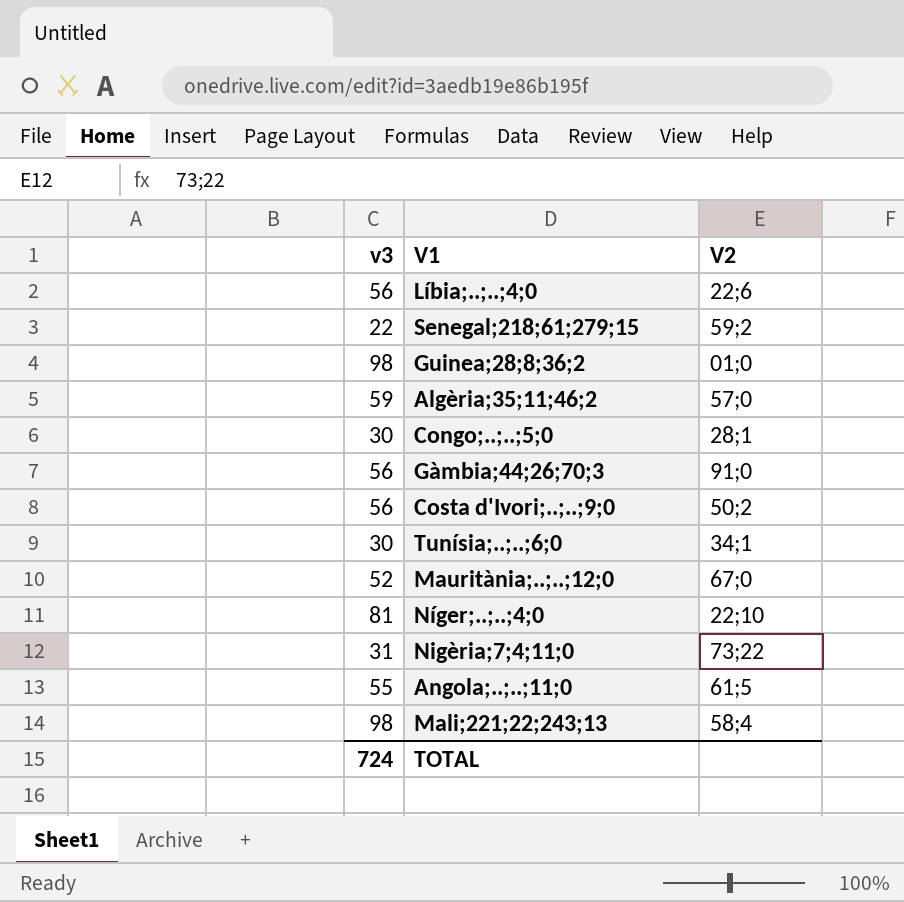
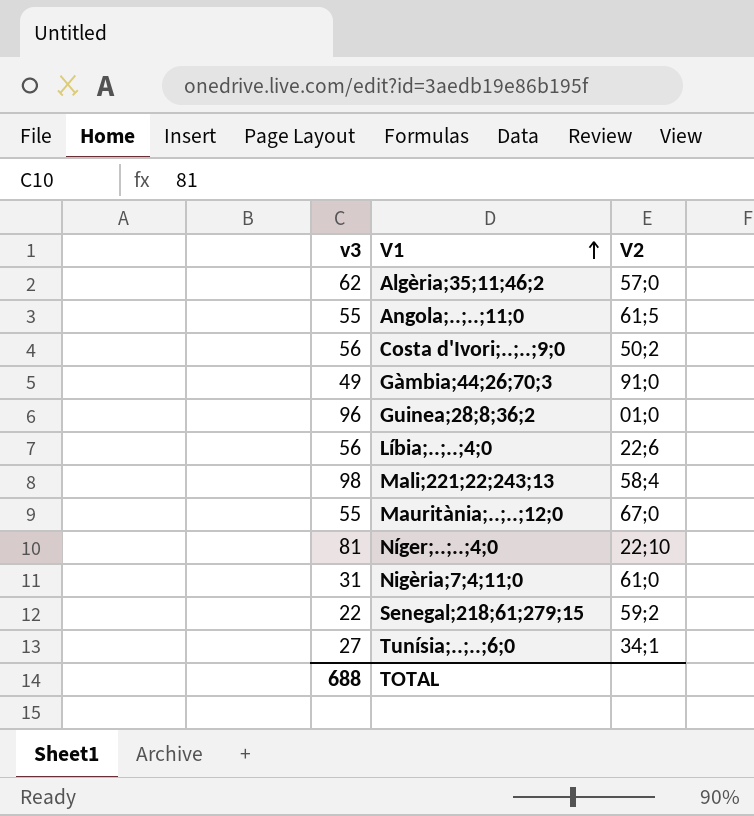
row order: none -> V1 ascending
row Congo;..;..;5;0: 30 | 28;1 -> none
Algèria;35;11;46;2 | v3: 59 -> 62
Gàmbia;44;26;70;3 | v3: 56 -> 49
Guinea;28;8;36;2 | v3: 98 -> 96
Mauritània;..;..;12;0 | v3: 52 -> 55
Nigèria;7;4;11;0 | V2: 73;22 -> 61;0
Tunísia;..;..;6;0 | v3: 30 -> 27
TOTAL | v3: 724 -> 688

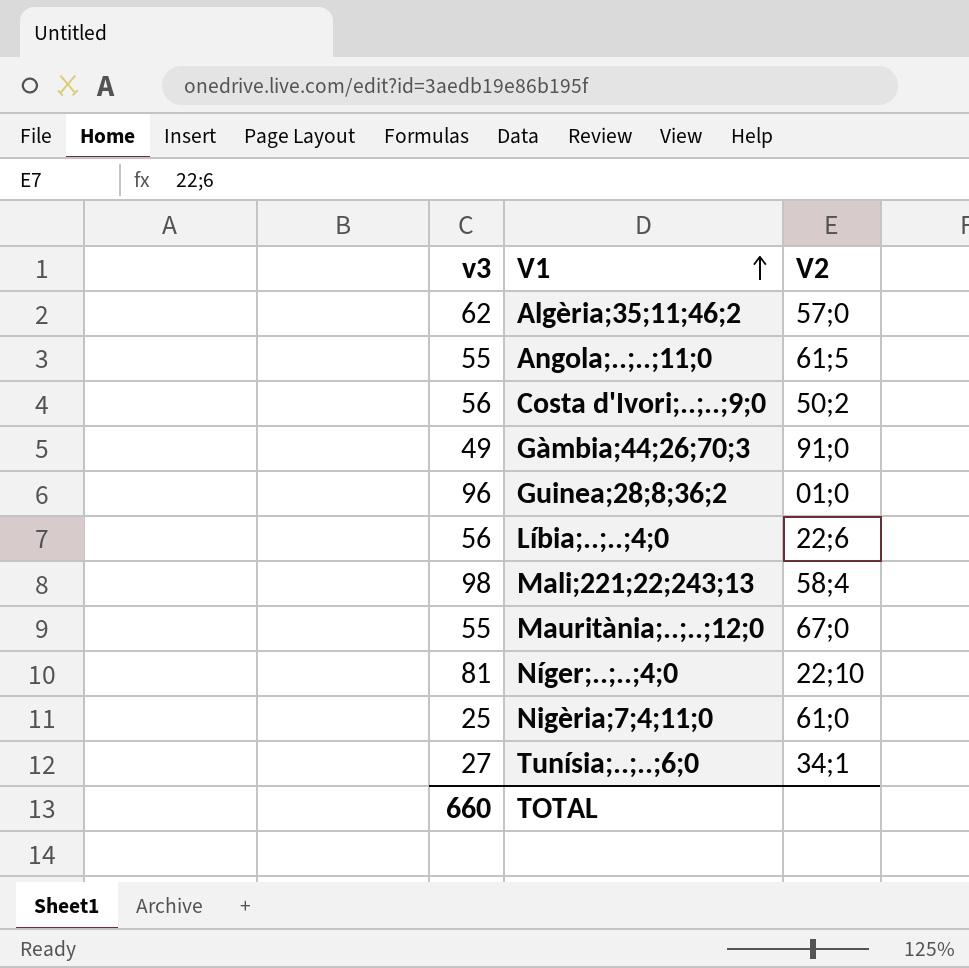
row Senegal;218;61;279;15: 22 | 59;2 -> none
Nigèria;7;4;11;0 | v3: 31 -> 25
TOTAL | v3: 688 -> 660

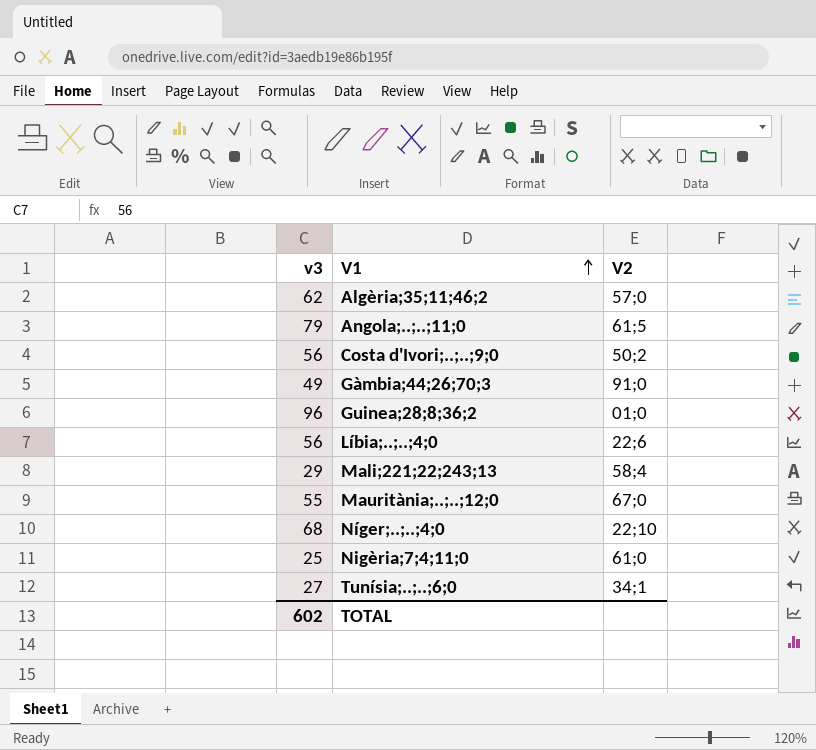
Angola;..;..;11;0 | v3: 55 -> 79
Mali;221;22;243;13 | v3: 98 -> 29
Níger;..;..;4;0 | v3: 81 -> 68
TOTAL | v3: 660 -> 602

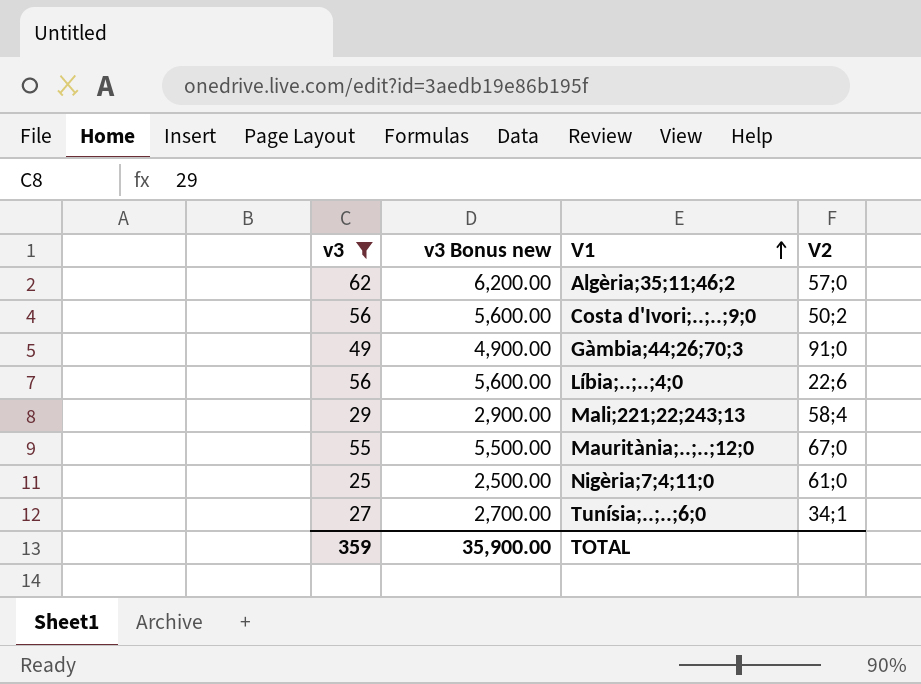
filter: none -> v3 <= 62
column v3 Bonus new | formula: none -> [v3] * 100
TOTAL | v3: 602 -> 359

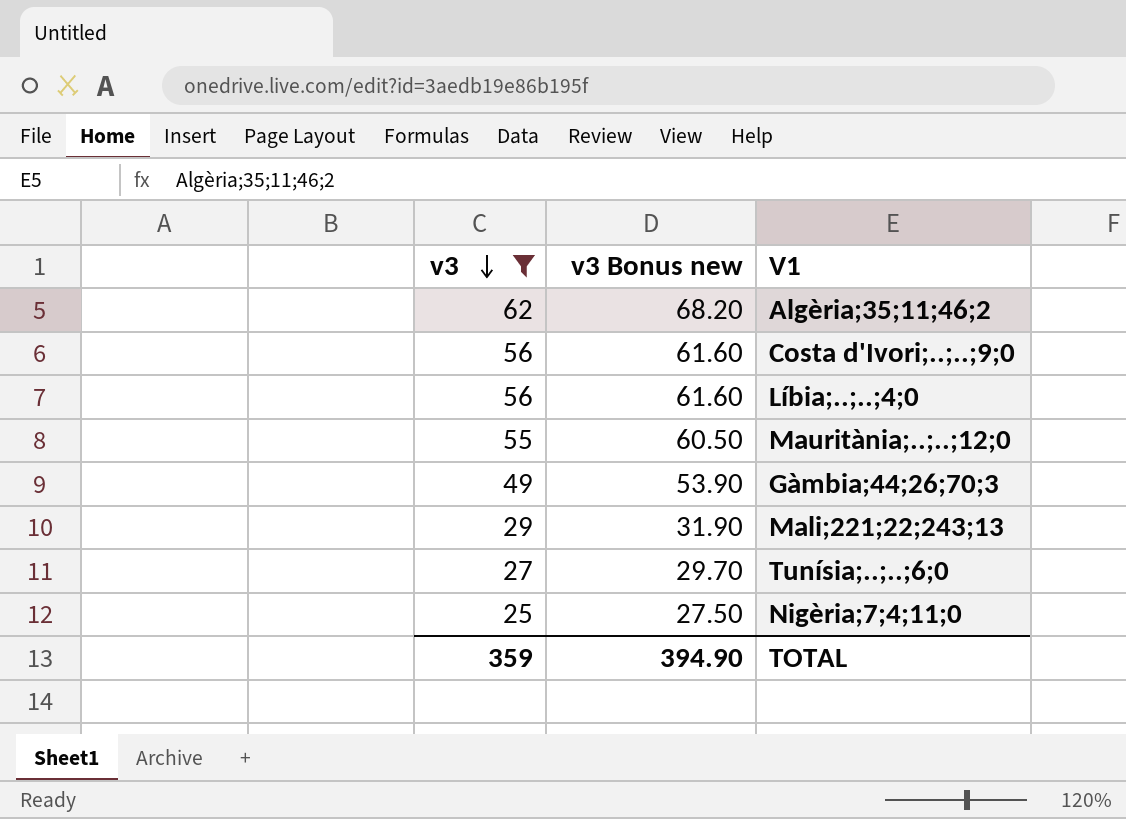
row order: V1 ascending -> v3 descending
column V2 | position: 4 -> none
column v3 Bonus new | formula: [v3] * 100 -> [v3] * 1.1
TOTAL | v3 Bonus new: 35,900.00 -> 394.90

